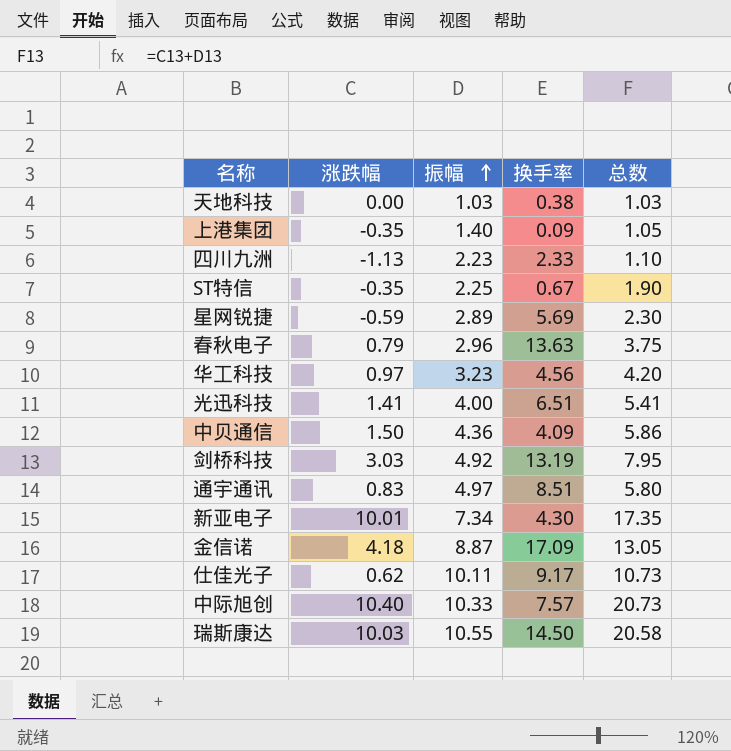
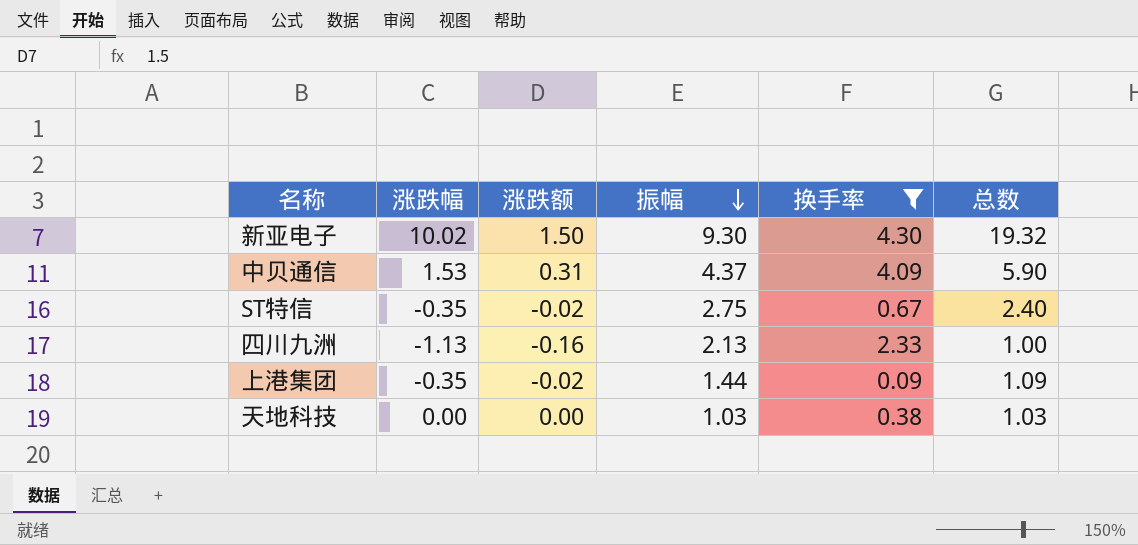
filter: none -> 换手率 <= 4.30
row order: 振幅 ascending -> 振幅 descending
column 涨跌额 | position: none -> 3
新亚电子 | 涨跌幅: 10.01 -> 10.02
新亚电子 | 振幅: 7.34 -> 9.30
新亚电子 | 总数: 17.35 -> 19.32
中贝通信 | 涨跌幅: 1.50 -> 1.53
中贝通信 | 振幅: 4.36 -> 4.37
中贝通信 | 总数: 5.86 -> 5.90
ST特信 | 振幅: 2.25 -> 2.75
ST特信 | 总数: 1.90 -> 2.40
四川九洲 | 振幅: 2.23 -> 2.13
四川九洲 | 总数: 1.10 -> 1.00
上港集团 | 振幅: 1.40 -> 1.44
上港集团 | 总数: 1.05 -> 1.09

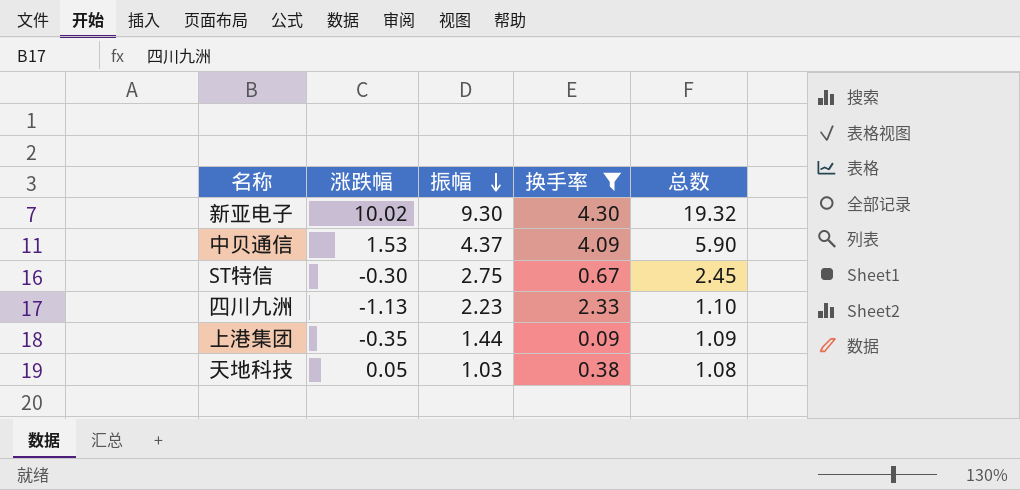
column 涨跌额 | position: 3 -> none
ST特信 | 涨跌幅: -0.35 -> -0.30
ST特信 | 总数: 2.40 -> 2.45
四川九洲 | 振幅: 2.13 -> 2.23
四川九洲 | 总数: 1.00 -> 1.10
天地科技 | 涨跌幅: 0.00 -> 0.05
天地科技 | 总数: 1.03 -> 1.08

